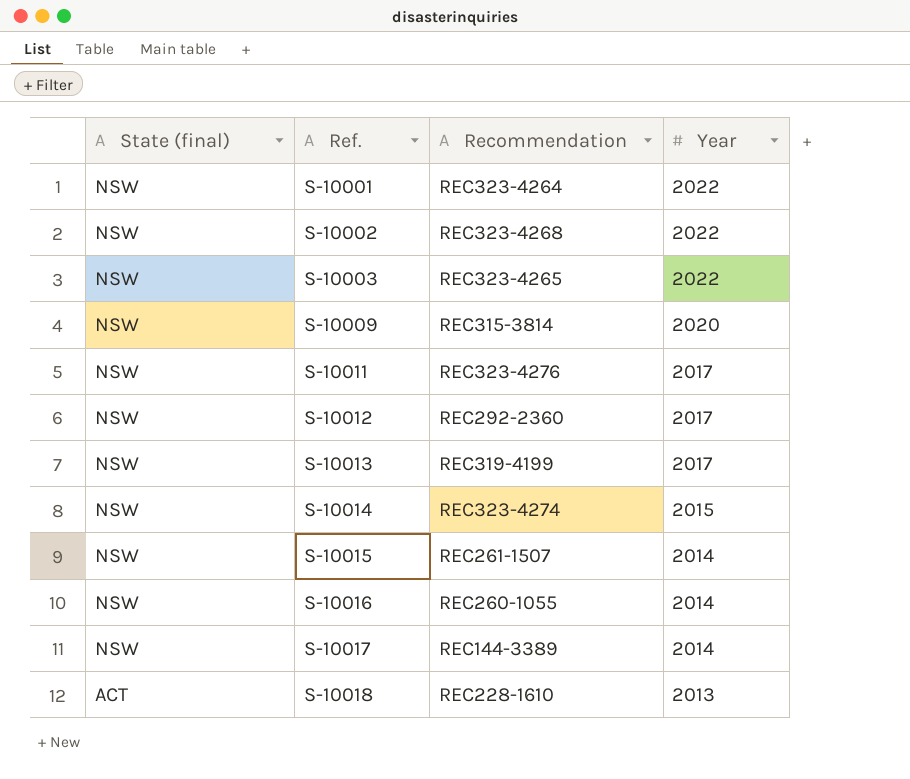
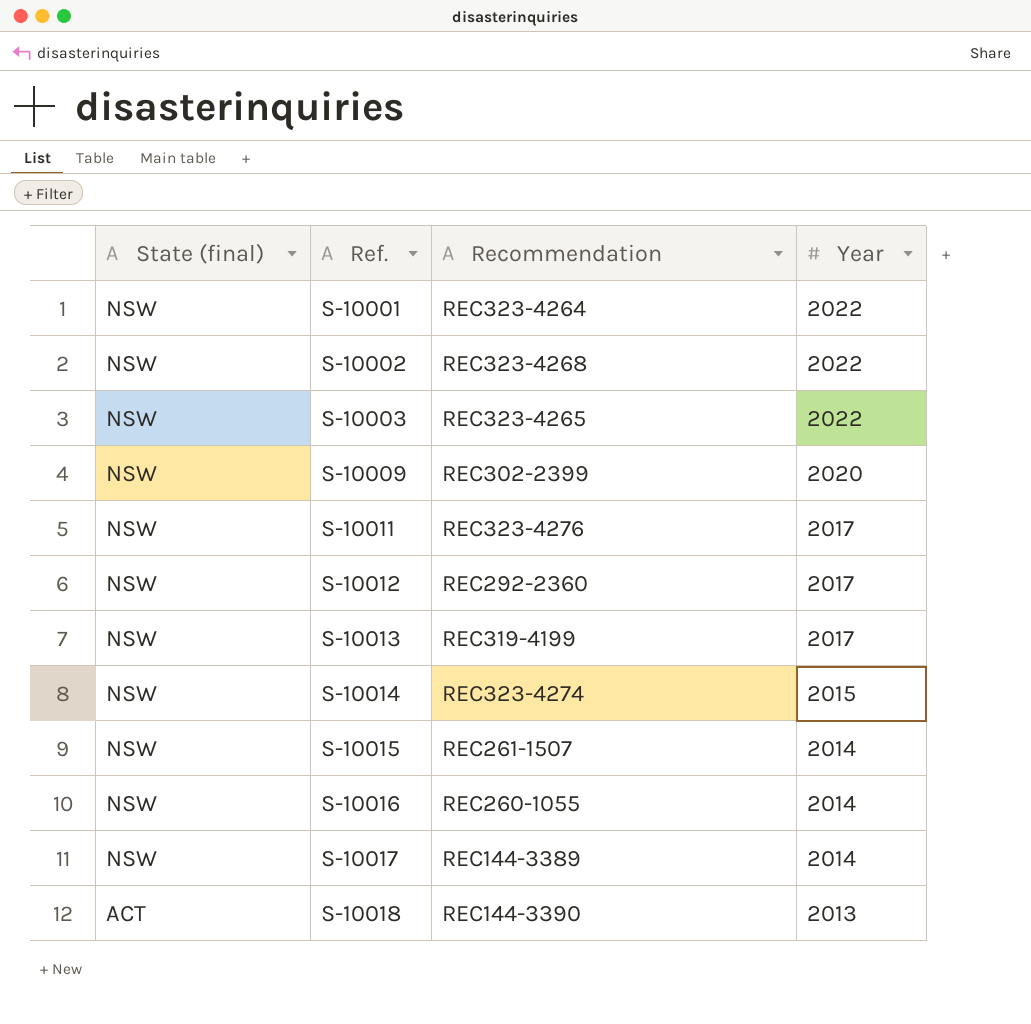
S-10009 | Recommendation: REC315-3814 -> REC302-2399
S-10018 | Recommendation: REC228-1610 -> REC144-3390

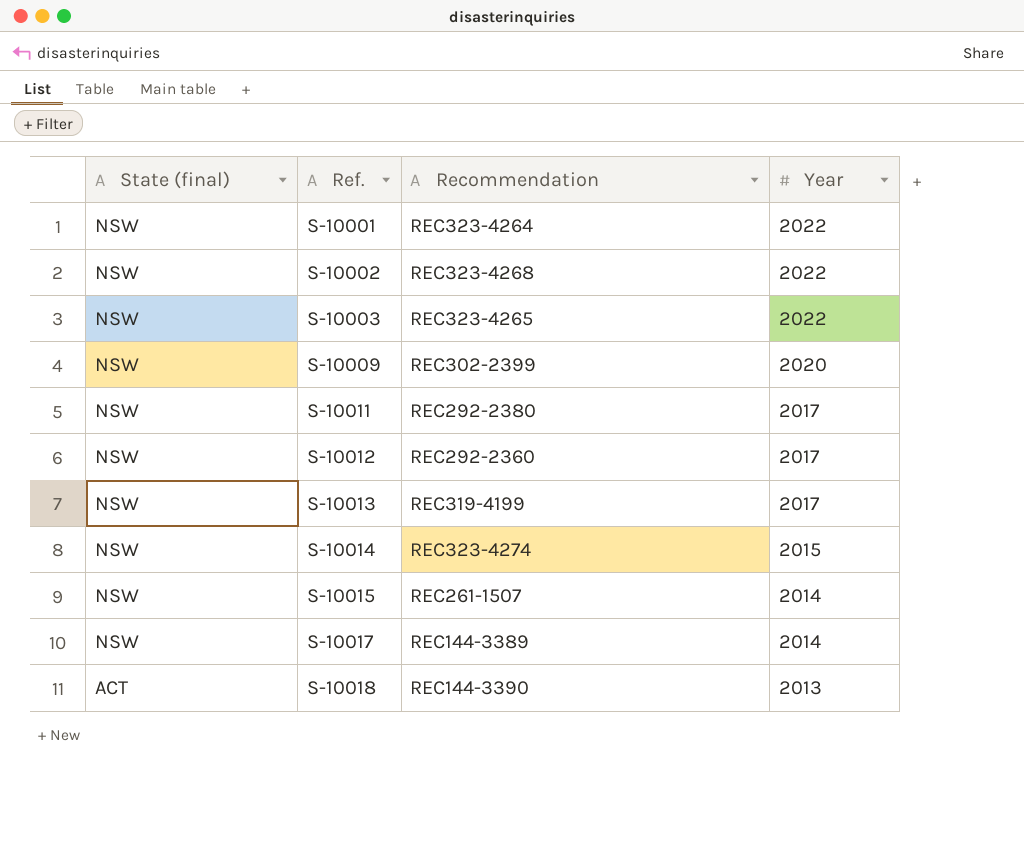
row S-10016: NSW | REC260-1055 | 2014 -> none
S-10011 | Recommendation: REC323-4276 -> REC292-2380

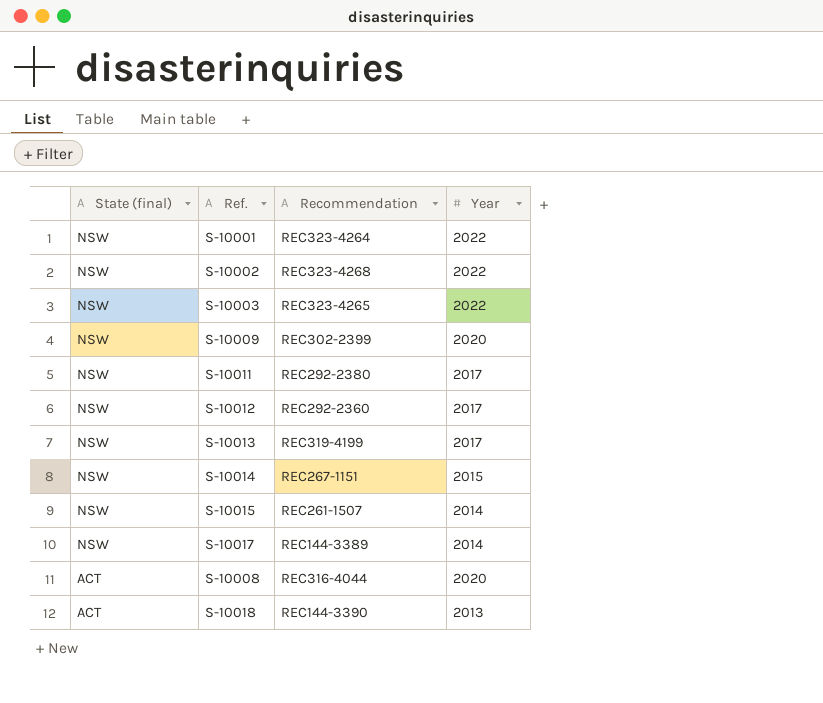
S-10014 | Recommendation: REC323-4274 -> REC267-1151
row S-10008: none -> ACT | REC316-4044 | 2020

